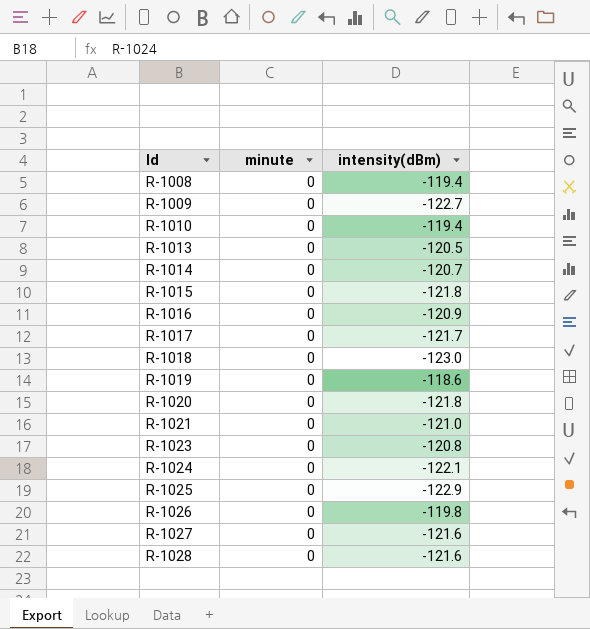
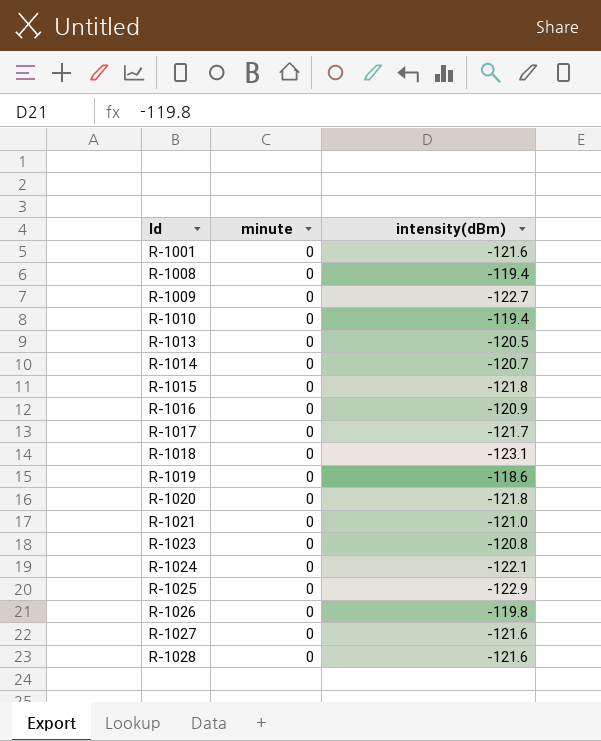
row R-1001: none -> 0 | -121.6
R-1018 | intensity(dBm): -123.0 -> -123.1

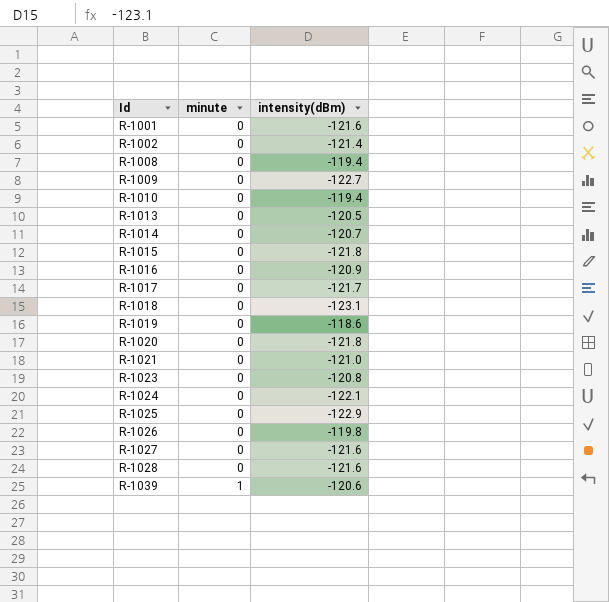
row R-1002: none -> 0 | -121.4
row R-1039: none -> 1 | -120.6

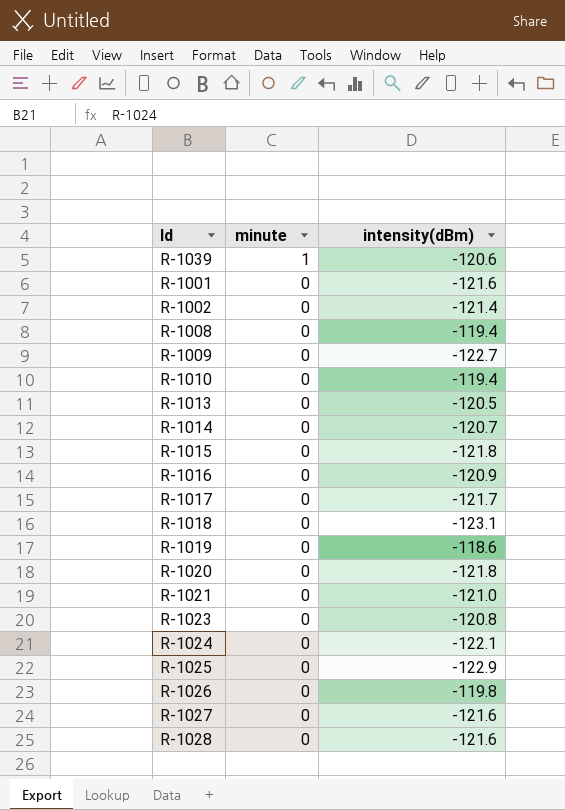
row order: Id ascending -> minute descending

